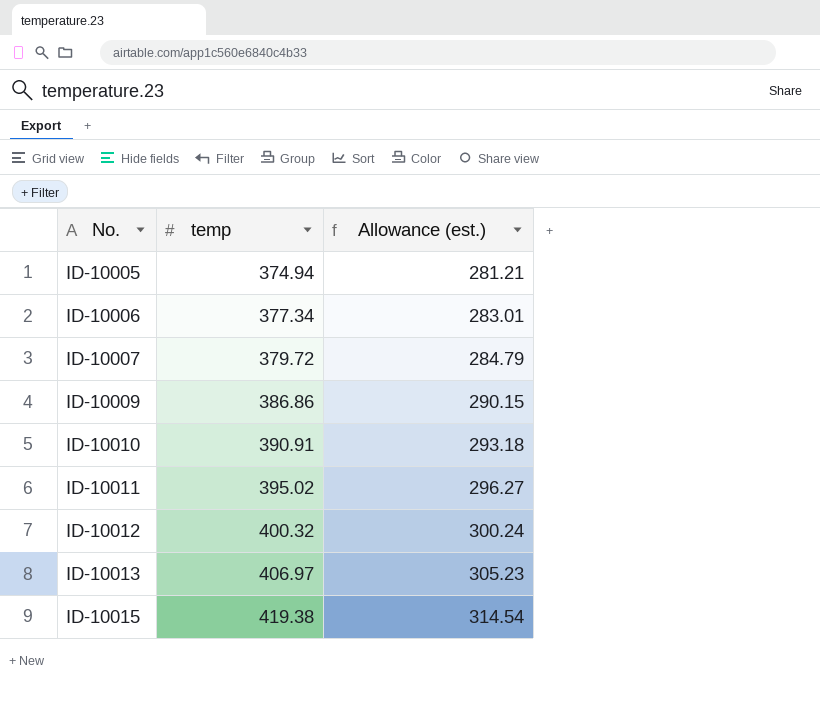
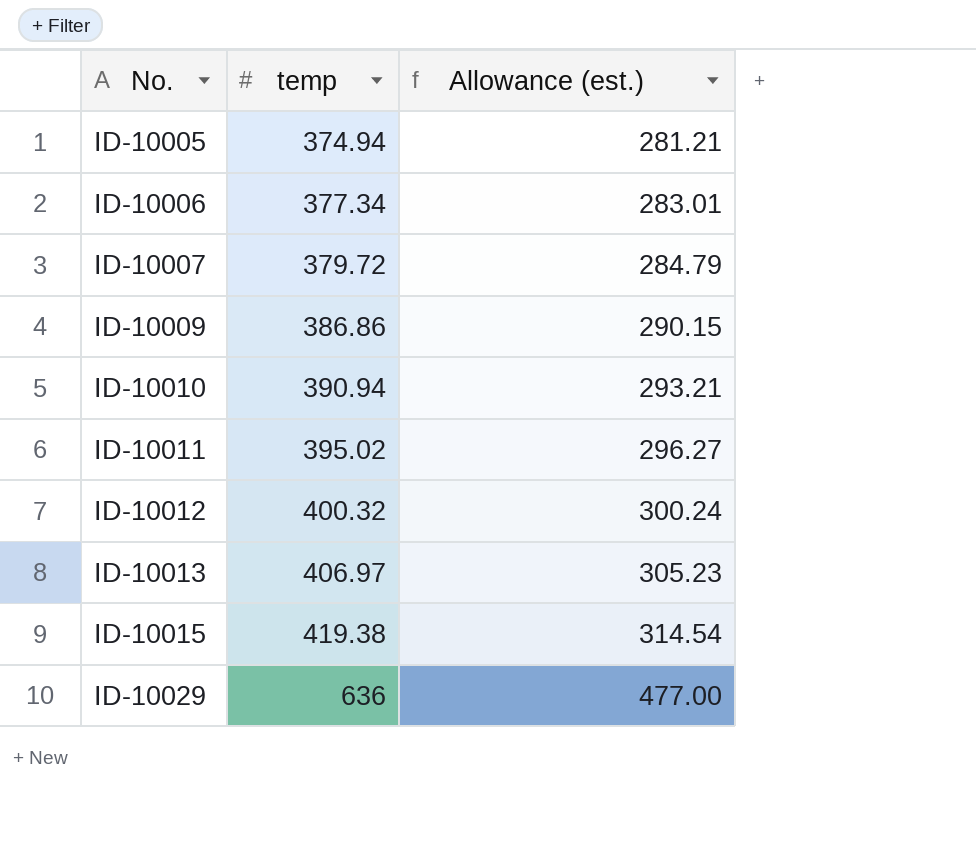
ID-10010 | temp: 390.91 -> 390.94
ID-10010 | Allowance (est.): 293.18 -> 293.21
row ID-10029: none -> 636 | 477.00

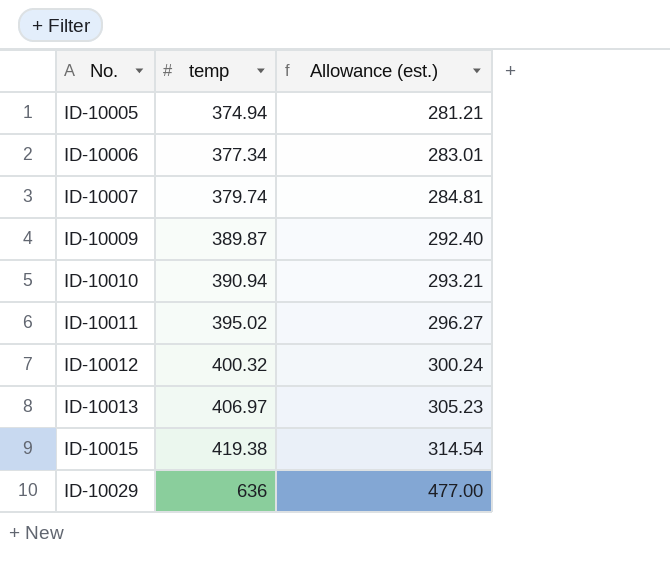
ID-10007 | temp: 379.72 -> 379.74
ID-10007 | Allowance (est.): 284.79 -> 284.81
ID-10009 | temp: 386.86 -> 389.87
ID-10009 | Allowance (est.): 290.15 -> 292.40

